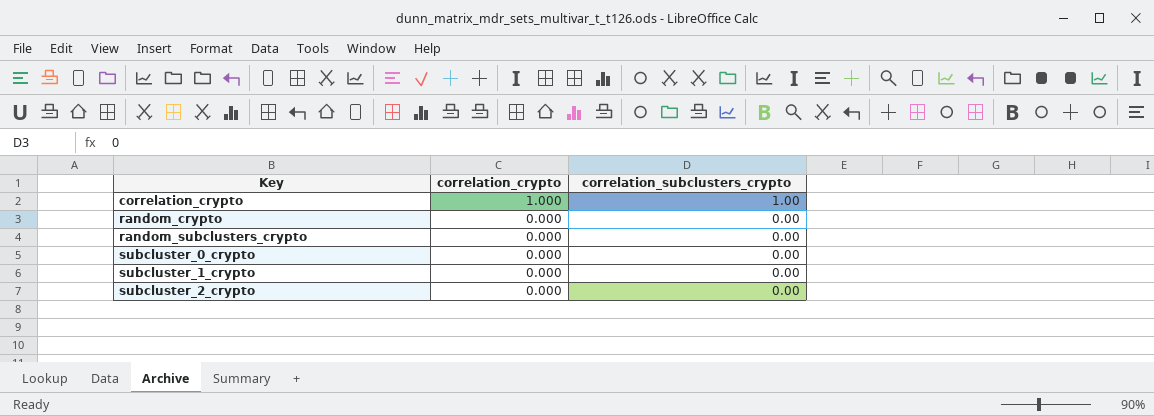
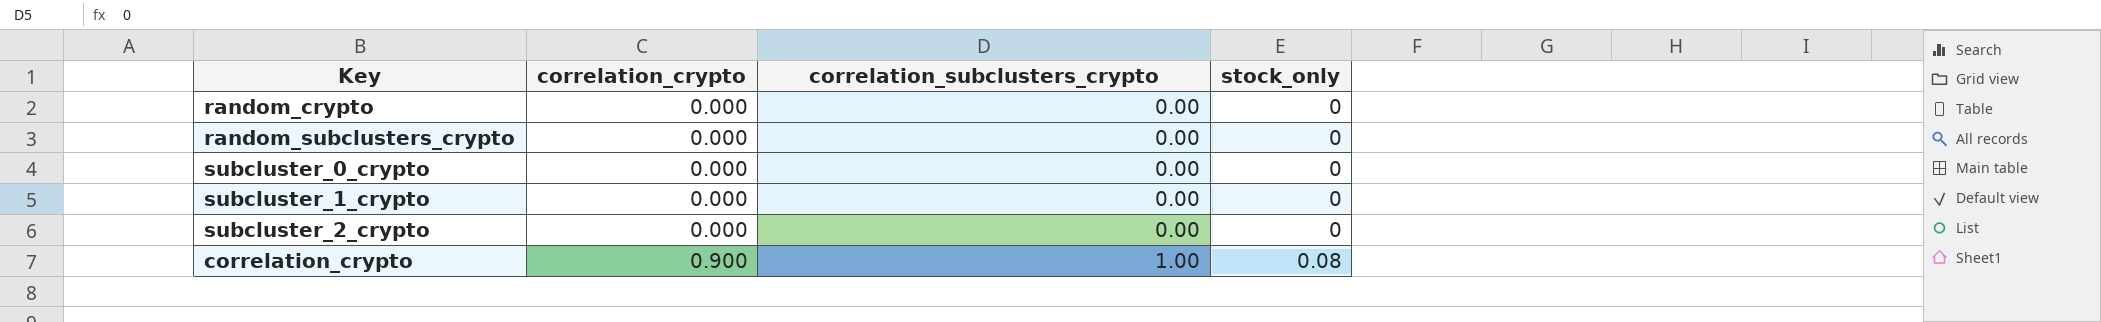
row order: Key ascending -> correlation_crypto ascending
column stock_only | position: none -> 4
correlation_crypto | correlation_crypto: 1.000 -> 0.900

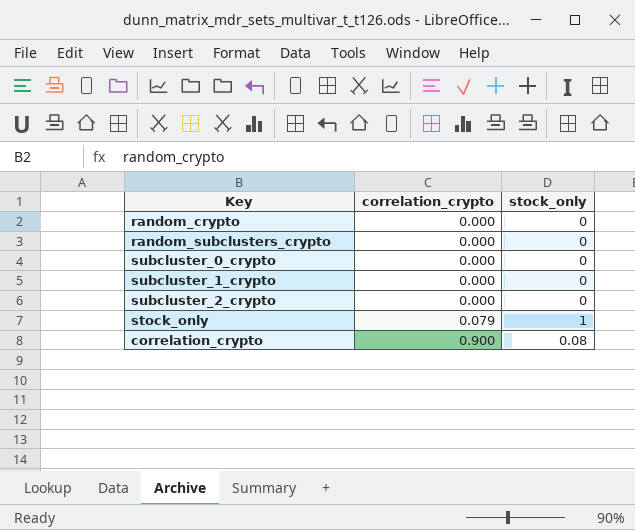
column correlation_subclusters_crypto | position: 3 -> none
row stock_only: none -> 0.079 | 1

